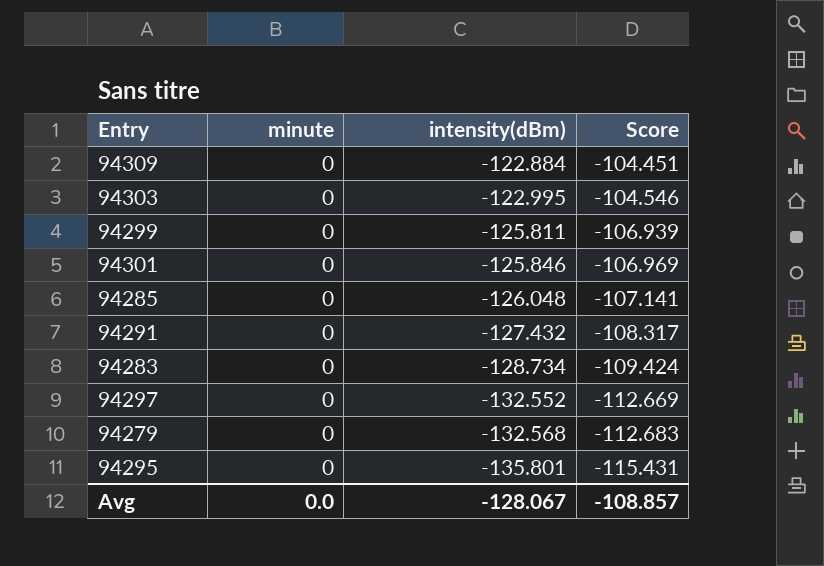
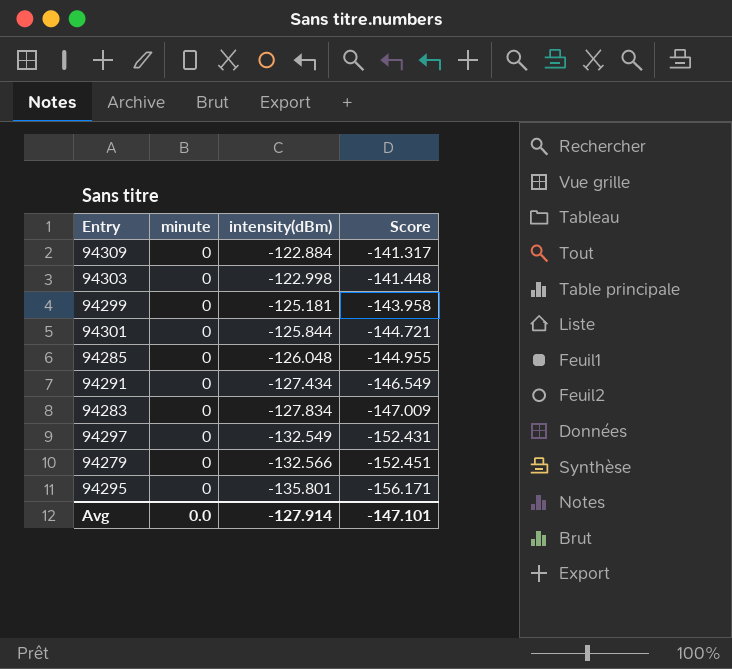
column Score | formula: [intensity(dBm)] * 0.85 -> [intensity(dBm)] * 1.15
94303 | intensity(dBm): -122.995 -> -122.998
94299 | intensity(dBm): -125.811 -> -125.181
94301 | intensity(dBm): -125.846 -> -125.844
94291 | intensity(dBm): -127.432 -> -127.434
94283 | intensity(dBm): -128.734 -> -127.834
94297 | intensity(dBm): -132.552 -> -132.549
94279 | intensity(dBm): -132.568 -> -132.566
Avg | intensity(dBm): -128.067 -> -127.914
Avg | Score: -108.857 -> -147.101

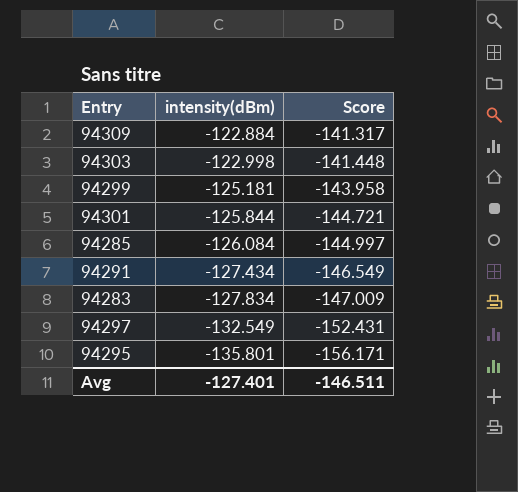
column minute | position: 2 -> none
row 94279: 0 | -132.566 | -152.451 -> none
94285 | intensity(dBm): -126.048 -> -126.084
94285 | Score: -144.955 -> -144.997
Avg | intensity(dBm): -127.914 -> -127.401
Avg | Score: -147.101 -> -146.511

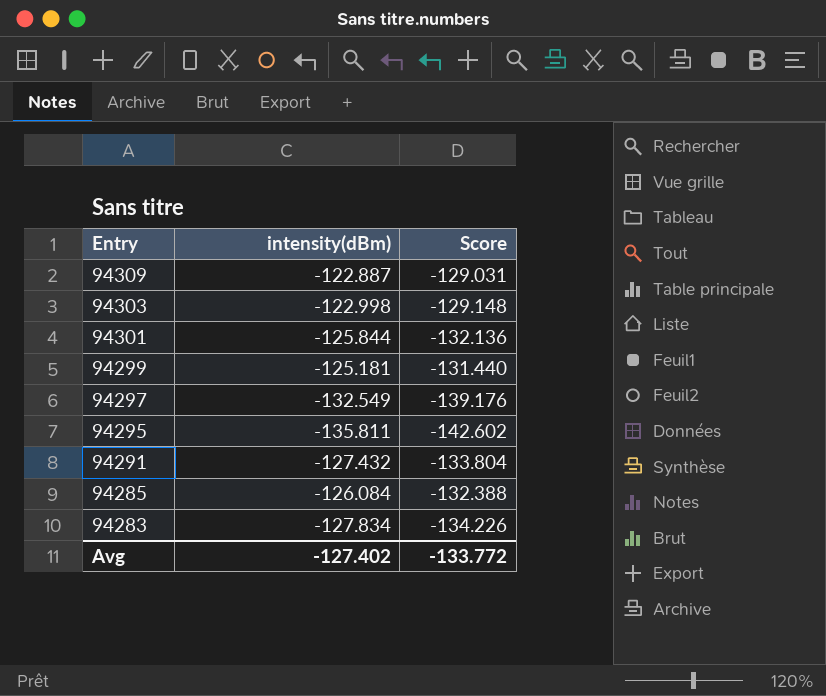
row order: intensity(dBm) descending -> Entry descending
column Score | formula: [intensity(dBm)] * 1.15 -> [intensity(dBm)] * 1.05
94309 | intensity(dBm): -122.884 -> -122.887
94295 | intensity(dBm): -135.801 -> -135.811
94291 | intensity(dBm): -127.434 -> -127.432
Avg | intensity(dBm): -127.401 -> -127.402
Avg | Score: -146.511 -> -133.772

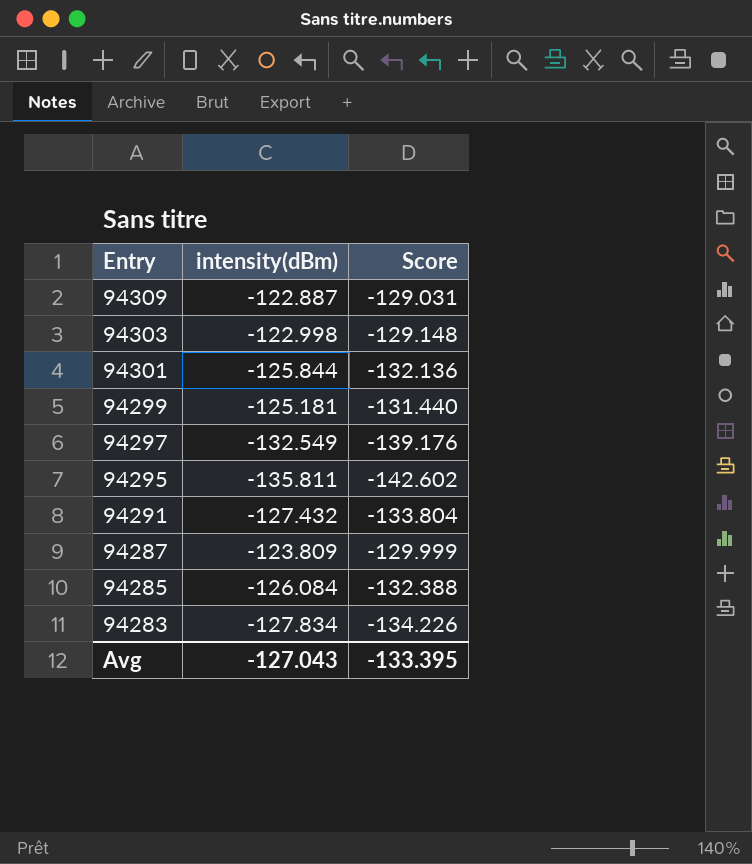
row 94287: none -> -123.809 | -129.999
Avg | intensity(dBm): -127.402 -> -127.043
Avg | Score: -133.772 -> -133.395

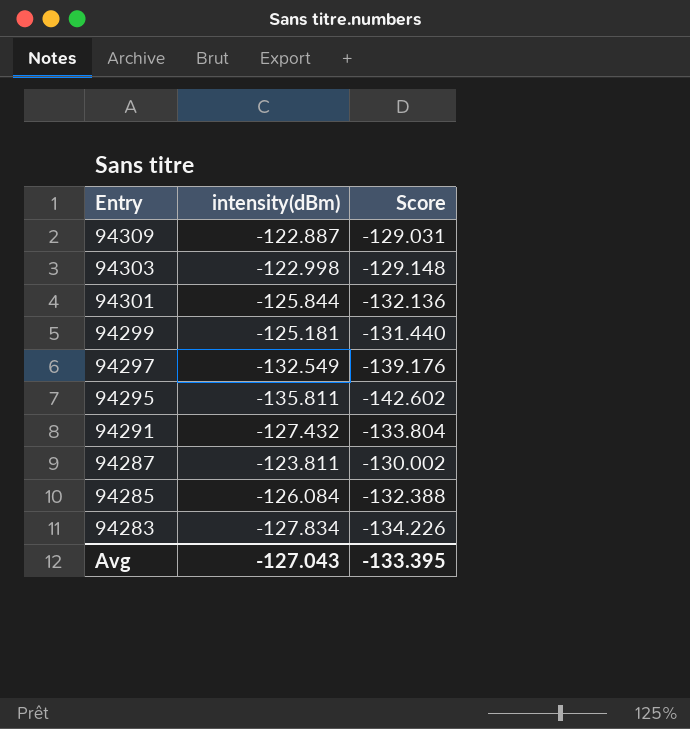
94287 | intensity(dBm): -123.809 -> -123.811
94287 | Score: -129.999 -> -130.002

